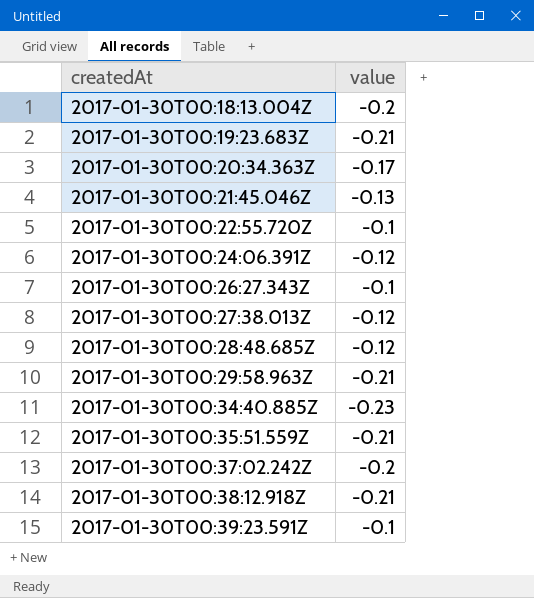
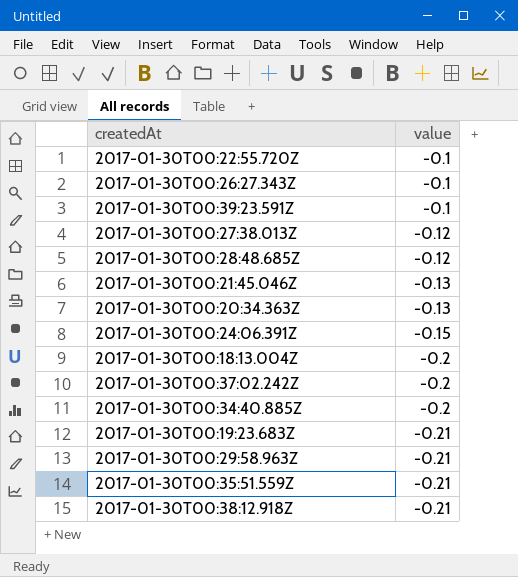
row order: createdAt ascending -> value descending
2017-01-30T00:20:34.363Z | value: -0.17 -> -0.13
2017-01-30T00:24:06.391Z | value: -0.12 -> -0.15
2017-01-30T00:34:40.885Z | value: -0.23 -> -0.2

